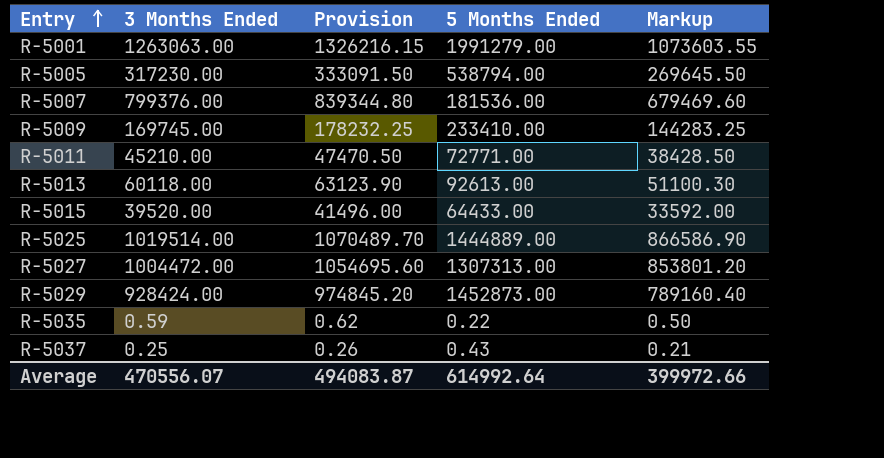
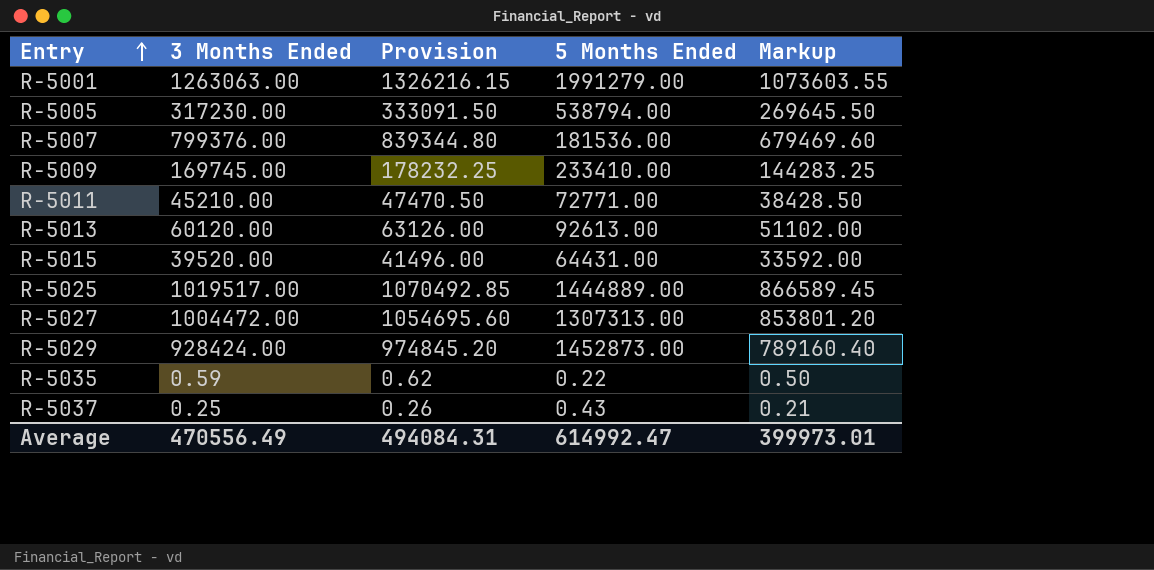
R-5013 | 3 Months Ended: 60118.00 -> 60120.00
R-5013 | Provision: 63123.90 -> 63126.00
R-5013 | Markup: 51100.30 -> 51102.00
R-5015 | 5 Months Ended: 64433.00 -> 64431.00
R-5025 | 3 Months Ended: 1019514.00 -> 1019517.00
R-5025 | Provision: 1070489.70 -> 1070492.85
R-5025 | Markup: 866586.90 -> 866589.45
Average | 3 Months Ended: 470556.07 -> 470556.49
Average | Provision: 494083.87 -> 494084.31
Average | 5 Months Ended: 614992.64 -> 614992.47
Average | Markup: 399972.66 -> 399973.01

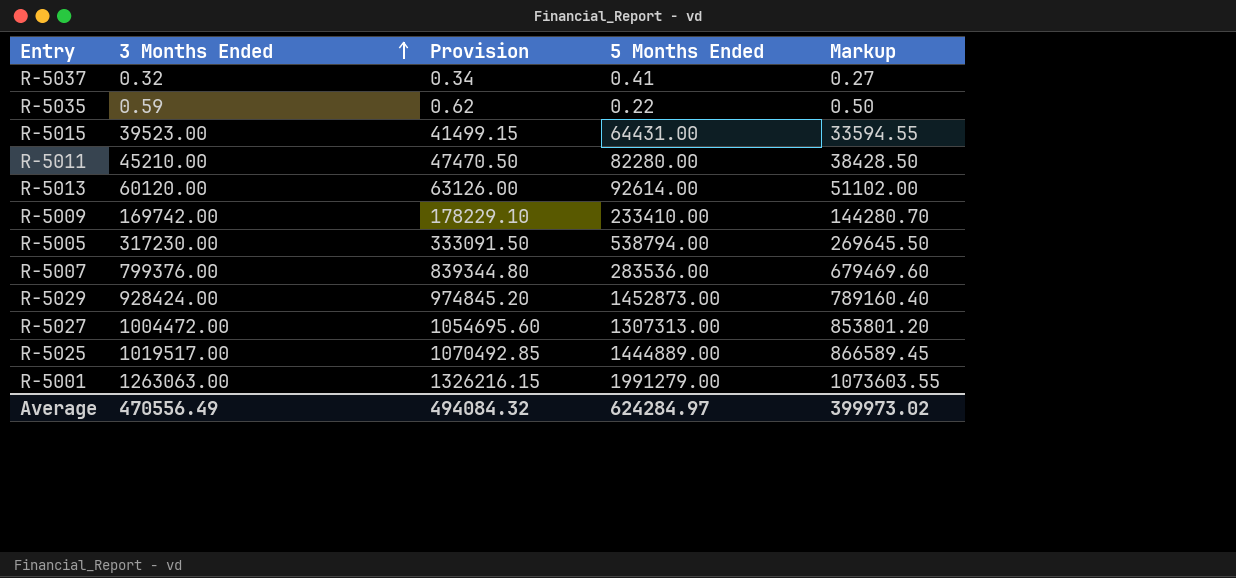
row order: Entry ascending -> 3 Months Ended ascending
R-5037 | 3 Months Ended: 0.25 -> 0.32
R-5037 | Provision: 0.26 -> 0.34
R-5037 | 5 Months Ended: 0.43 -> 0.41
R-5037 | Markup: 0.21 -> 0.27
R-5015 | 3 Months Ended: 39520.00 -> 39523.00
R-5015 | Provision: 41496.00 -> 41499.15
R-5015 | Markup: 33592.00 -> 33594.55
R-5011 | 5 Months Ended: 72771.00 -> 82280.00
R-5013 | 5 Months Ended: 92613.00 -> 92614.00
R-5009 | 3 Months Ended: 169745.00 -> 169742.00
R-5009 | Provision: 178232.25 -> 178229.10
R-5009 | Markup: 144283.25 -> 144280.70
R-5007 | 5 Months Ended: 181536.00 -> 283536.00
Average | Provision: 494084.31 -> 494084.32
Average | 5 Months Ended: 614992.47 -> 624284.97
Average | Markup: 399973.01 -> 399973.02

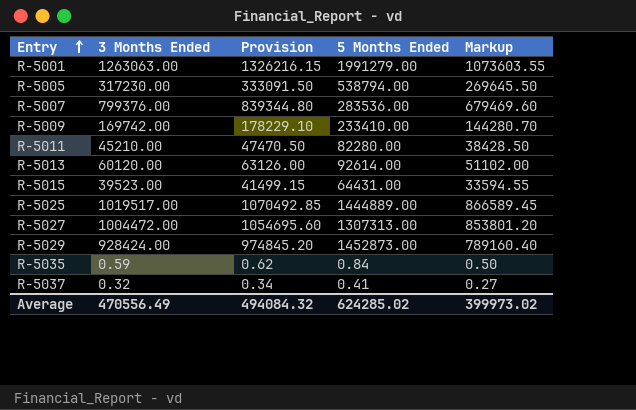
row order: 3 Months Ended ascending -> Entry ascending
R-5035 | 5 Months Ended: 0.22 -> 0.84
Average | 5 Months Ended: 624284.97 -> 624285.02

